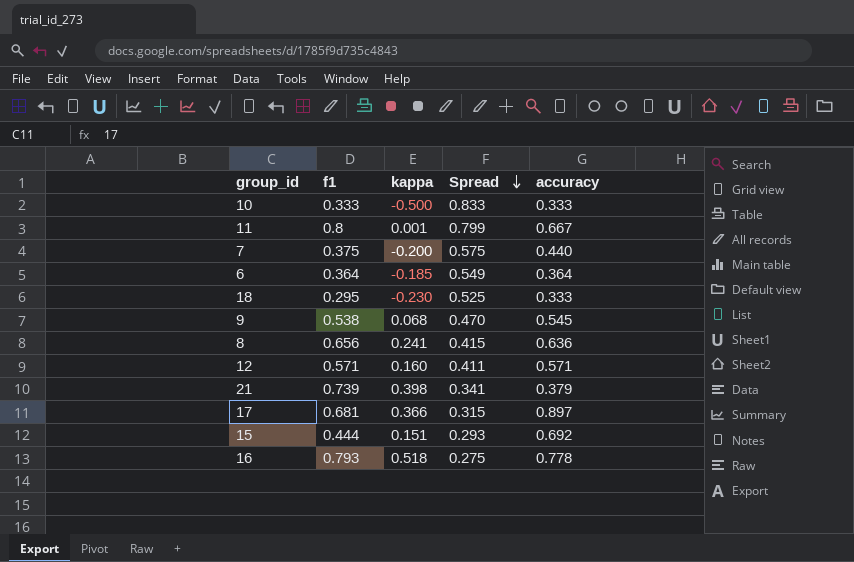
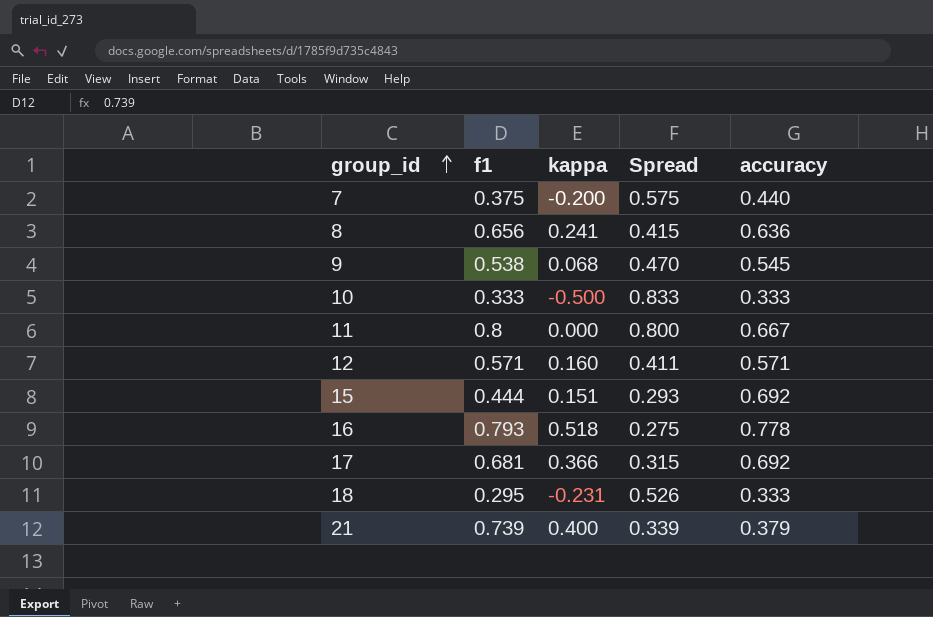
row order: Spread descending -> group_id ascending
row 6: 0.364 | -0.185 | 0.549 | 0.364 -> none
11 | kappa: 0.001 -> 0.000
11 | Spread: 0.799 -> 0.800
17 | accuracy: 0.897 -> 0.692
18 | kappa: -0.230 -> -0.231
18 | Spread: 0.525 -> 0.526
21 | kappa: 0.398 -> 0.400
21 | Spread: 0.341 -> 0.339

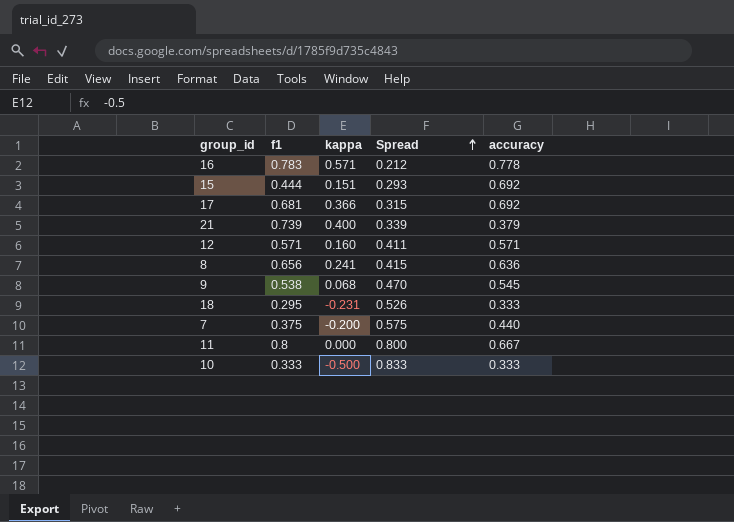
row order: group_id ascending -> Spread ascending
16 | f1: 0.793 -> 0.783
16 | kappa: 0.518 -> 0.571
16 | Spread: 0.275 -> 0.212

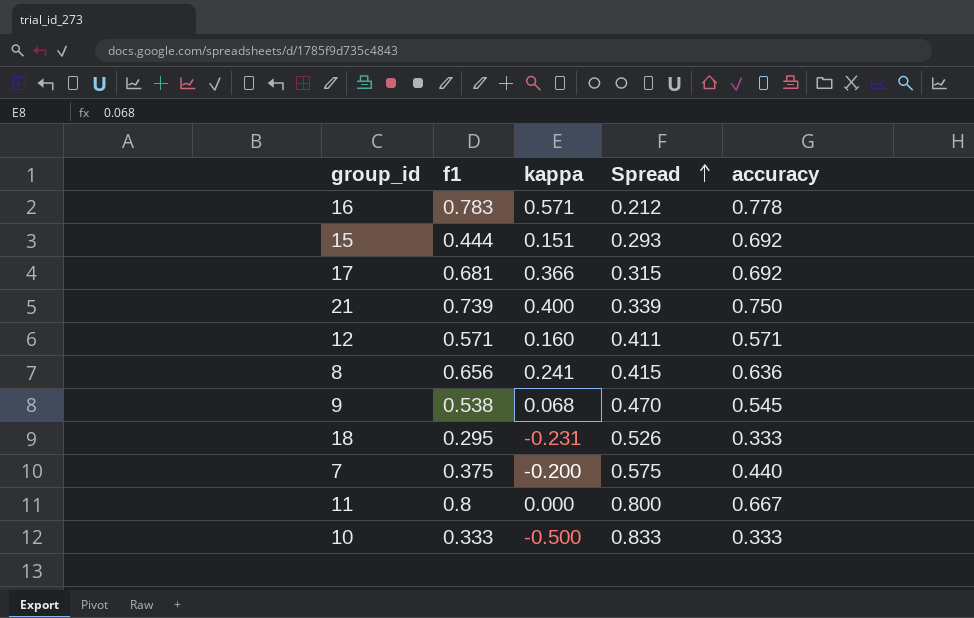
21 | accuracy: 0.379 -> 0.750

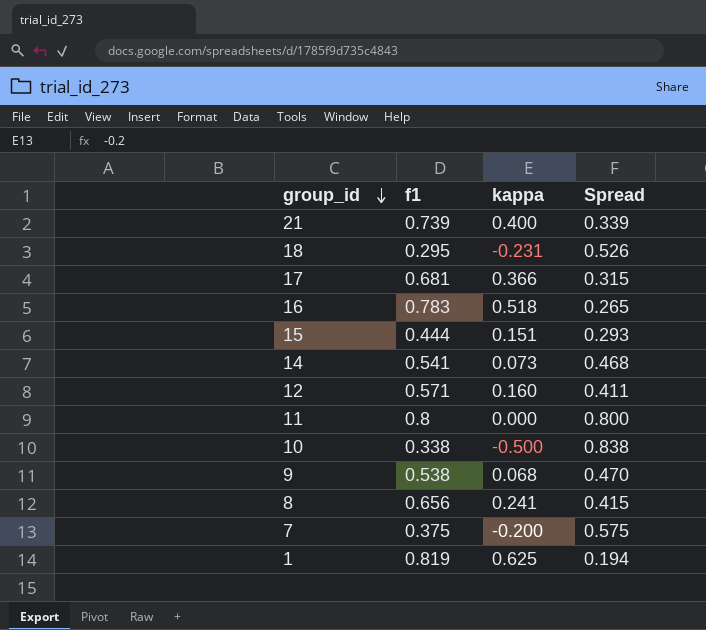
row order: Spread ascending -> group_id descending
column accuracy | position: 5 -> none
16 | kappa: 0.571 -> 0.518
16 | Spread: 0.212 -> 0.265
row 14: none -> 0.541 | 0.073 | 0.468
10 | f1: 0.333 -> 0.338
10 | Spread: 0.833 -> 0.838
row 1: none -> 0.819 | 0.625 | 0.194

